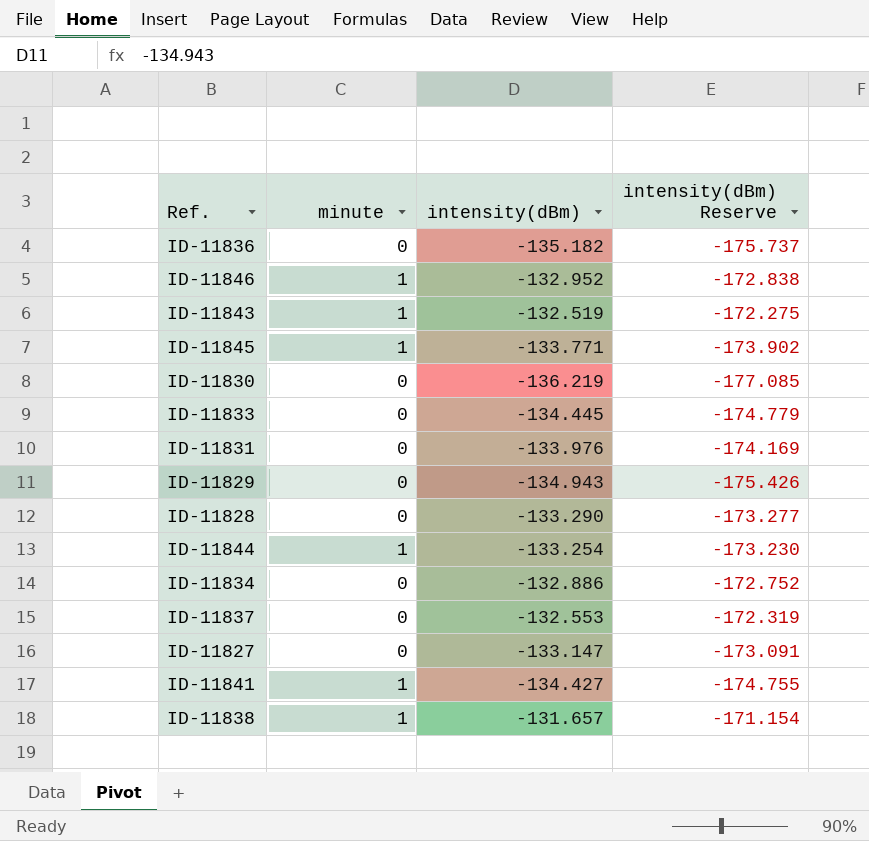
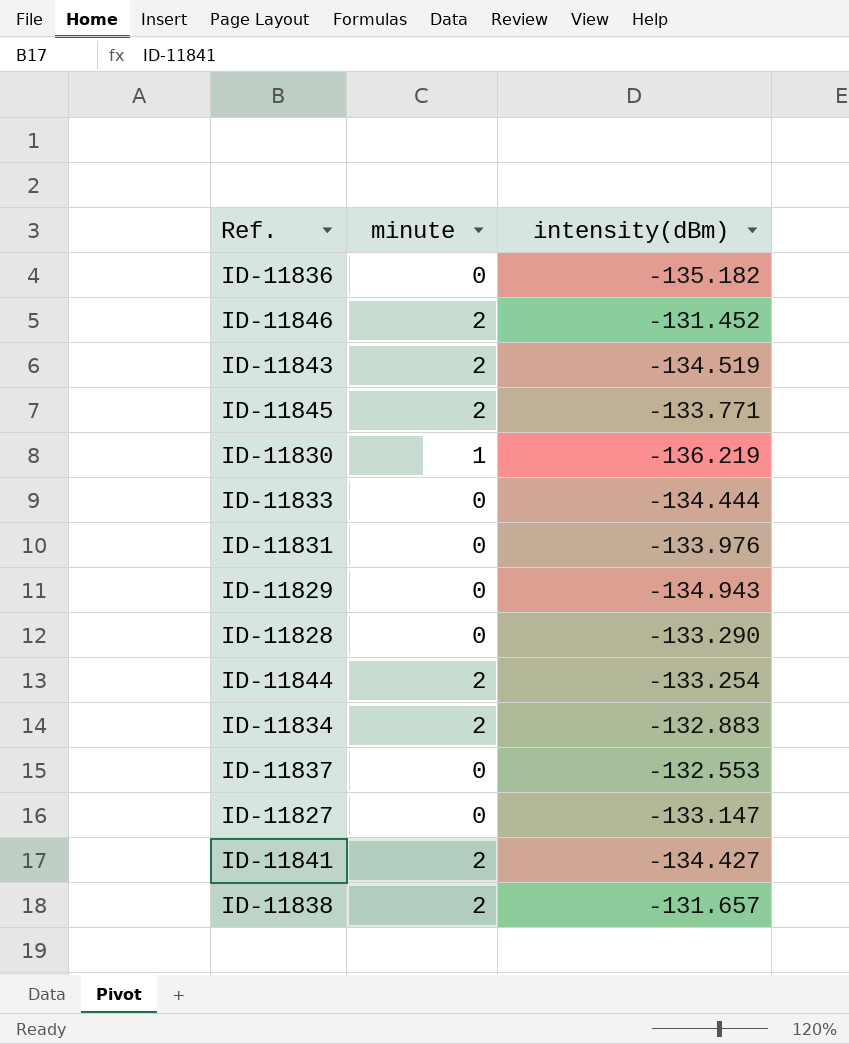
column intensity(dBm) Reserve | formula: [intensity(dBm)] * 1.3 -> none
ID-11846 | minute: 1 -> 2
ID-11846 | intensity(dBm): -132.952 -> -131.452
ID-11843 | minute: 1 -> 2
ID-11843 | intensity(dBm): -132.519 -> -134.519
ID-11845 | minute: 1 -> 2
ID-11830 | minute: 0 -> 1
ID-11833 | intensity(dBm): -134.445 -> -134.444
ID-11844 | minute: 1 -> 2
ID-11834 | minute: 0 -> 2
ID-11834 | intensity(dBm): -132.886 -> -132.883
ID-11841 | minute: 1 -> 2
ID-11838 | minute: 1 -> 2

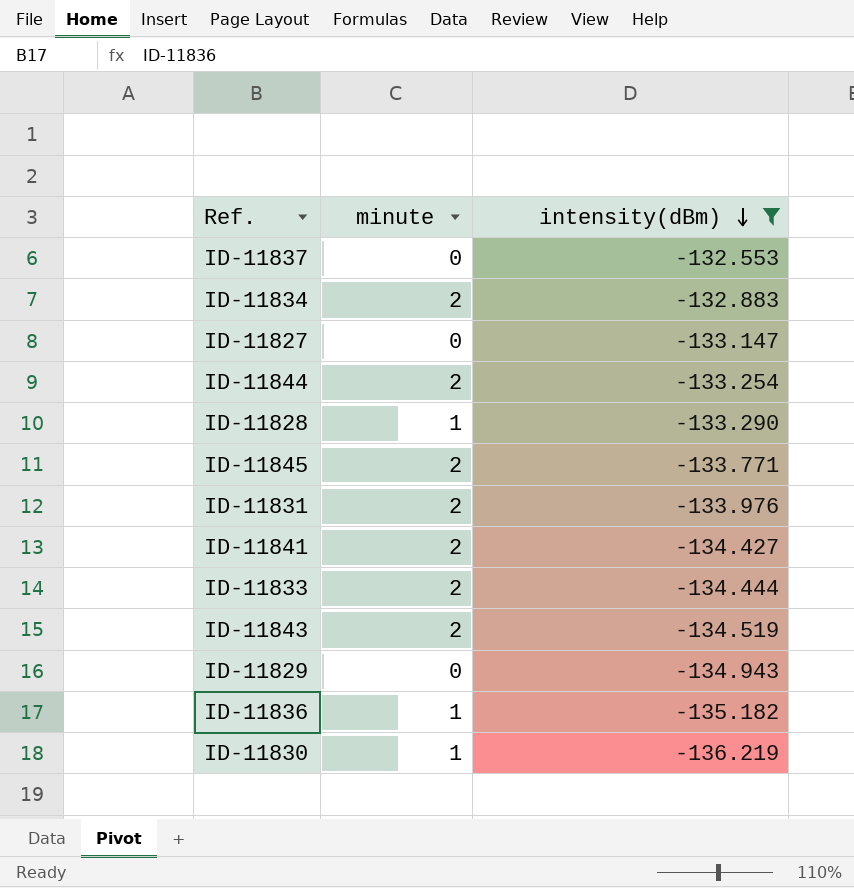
filter: none -> intensity(dBm) <= -132.553
row order: none -> intensity(dBm) descending
ID-11828 | minute: 0 -> 1
ID-11831 | minute: 0 -> 2
ID-11833 | minute: 0 -> 2
ID-11836 | minute: 0 -> 1

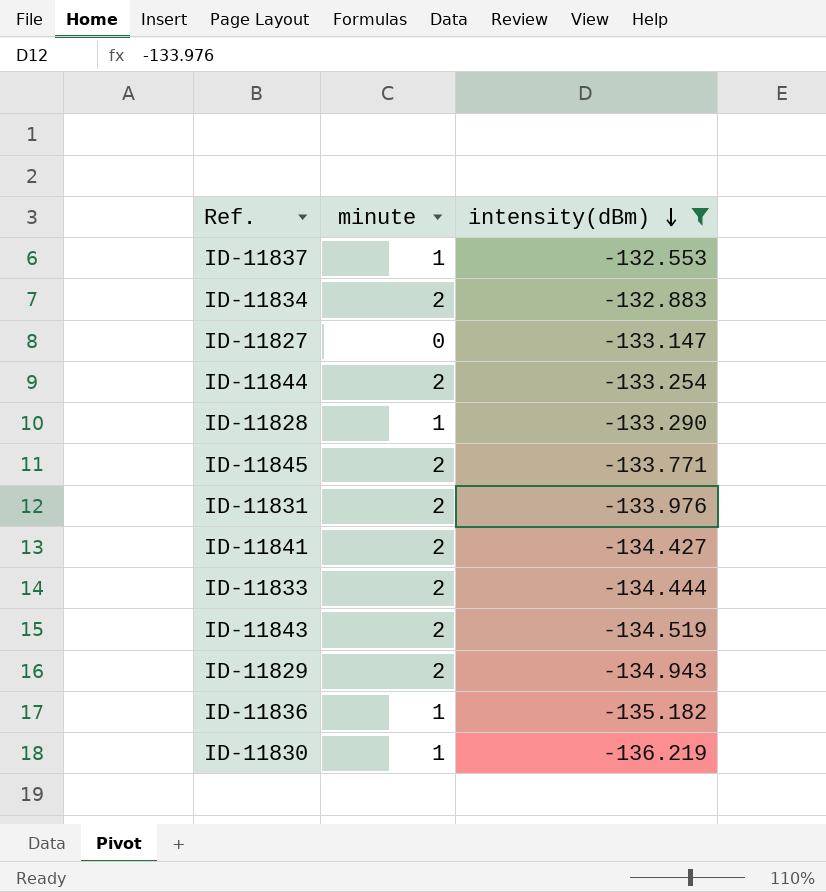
ID-11837 | minute: 0 -> 1
ID-11829 | minute: 0 -> 2

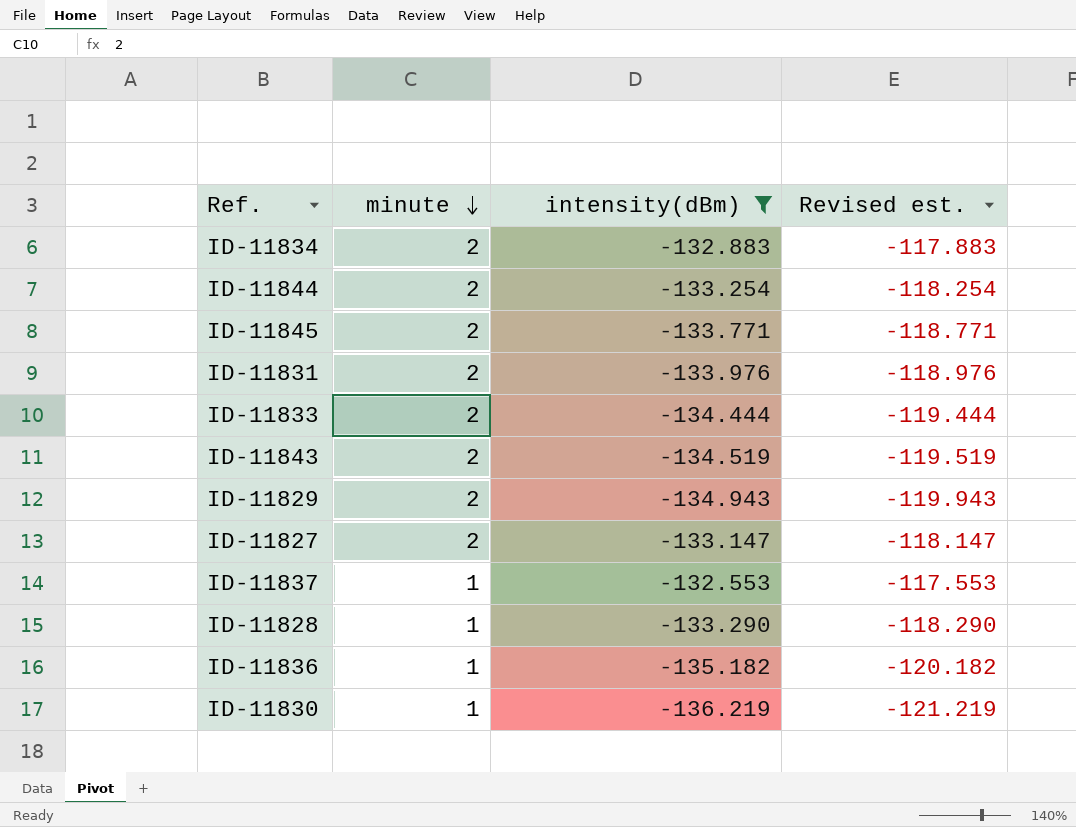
row order: intensity(dBm) descending -> minute descending
column Revised est. | formula: none -> [intensity(dBm)] + 15
row ID-11841: 2 | -134.427 -> none
ID-11827 | minute: 0 -> 2

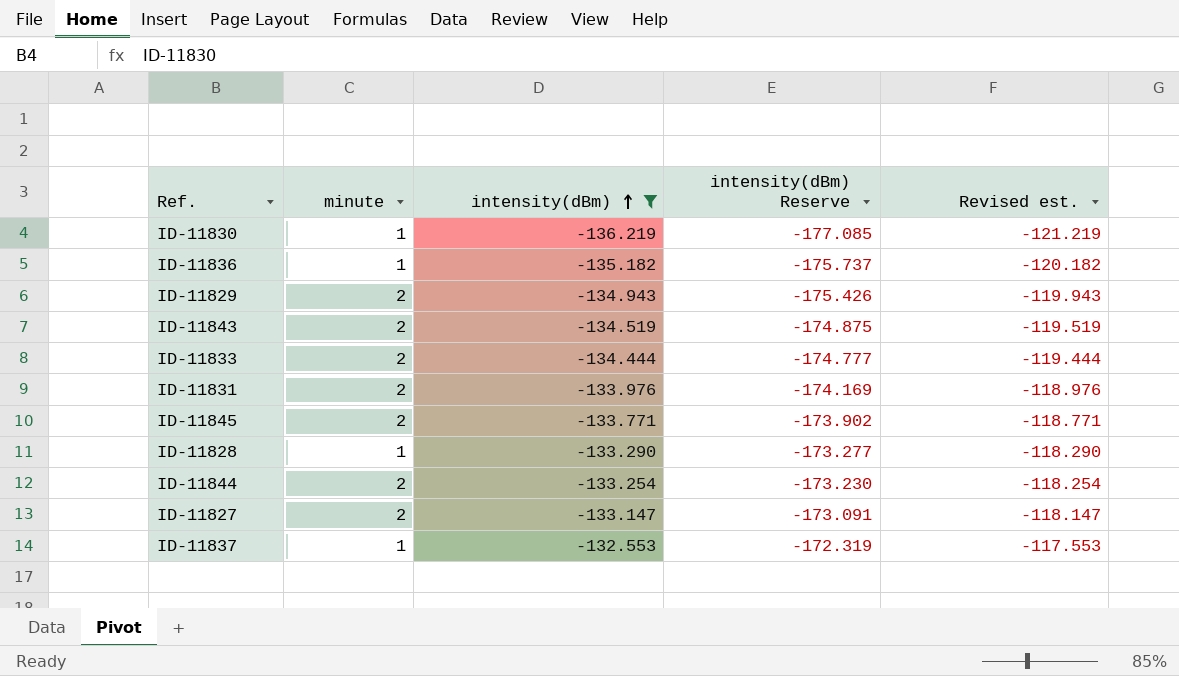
row order: minute descending -> intensity(dBm) ascending
column intensity(dBm) Reserve | formula: none -> [intensity(dBm)] * 1.3
row ID-11834: 2 | -132.883 | -117.883 -> none

